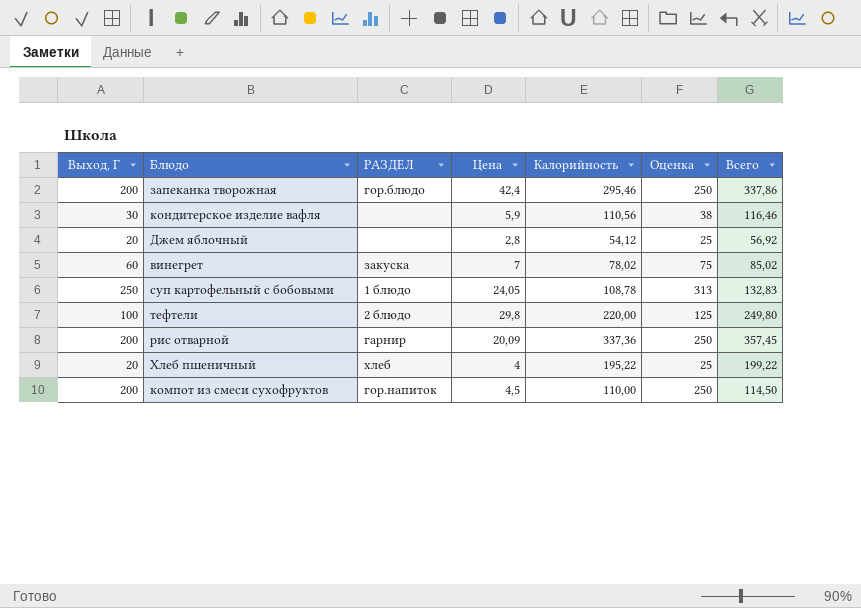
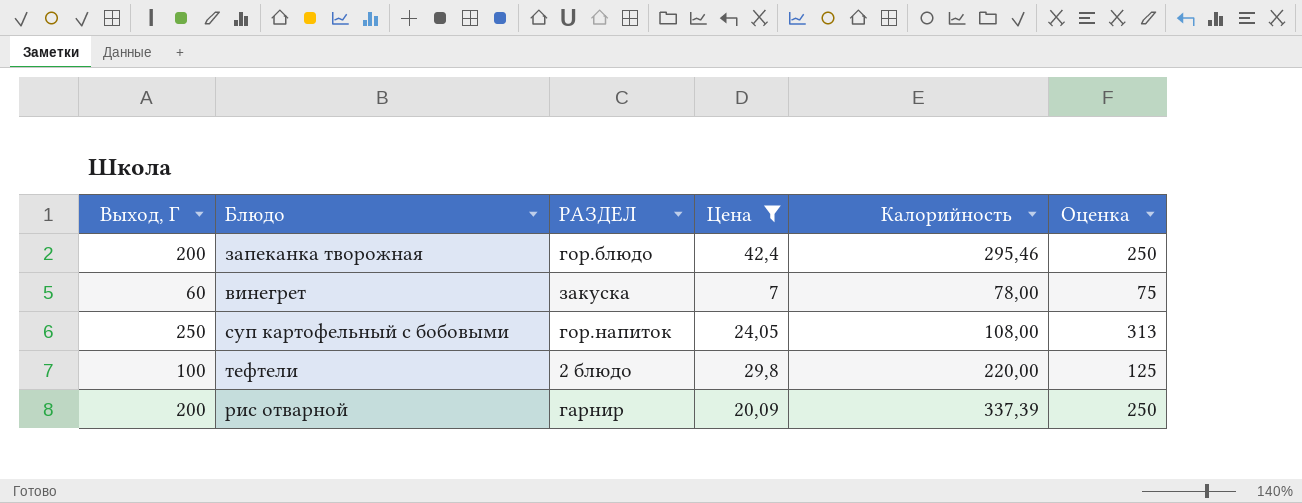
filter: none -> Цена >= 7
column Всего | formula: [Цена] + [Калорийность] -> none
винегрет | Калорийность: 78,02 -> 78,00
суп картофельный с бобовыми | РАЗДЕЛ: 1 блюдо -> гор.напиток
суп картофельный с бобовыми | Калорийность: 108,78 -> 108,00
рис отварной | Калорийность: 337,36 -> 337,39

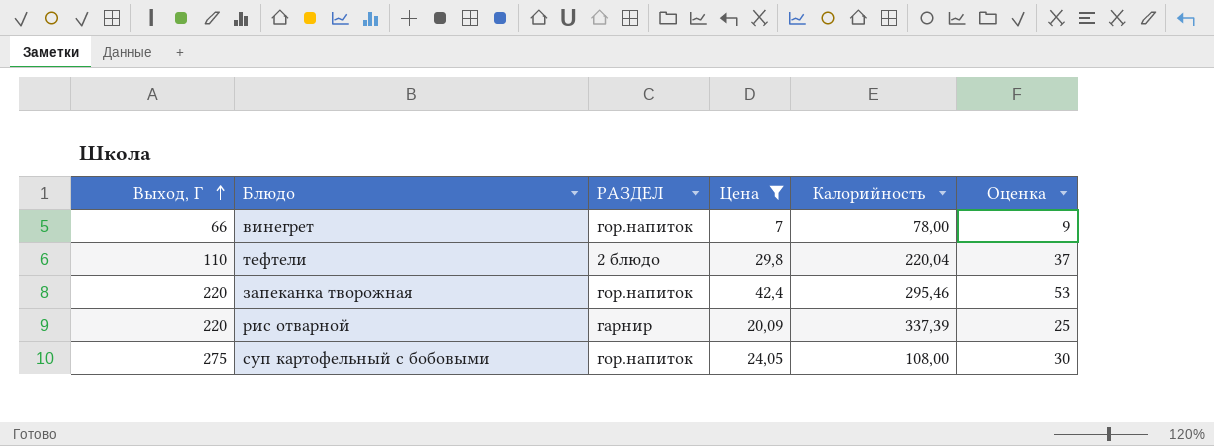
row order: none -> Выход, Г ascending
column Оценка | formula: [Выход, Г] * 1,25 -> [Цена] * 1,25
винегрет | Выход, Г: 60 -> 66
винегрет | РАЗДЕЛ: закуска -> гор.напиток
тефтели | Выход, Г: 100 -> 110
тефтели | Калорийность: 220,00 -> 220,04
запеканка творожная | Выход, Г: 200 -> 220
запеканка творожная | РАЗДЕЛ: гор.блюдо -> гор.напиток
рис отварной | Выход, Г: 200 -> 220
суп картофельный с бобовыми | Выход, Г: 250 -> 275

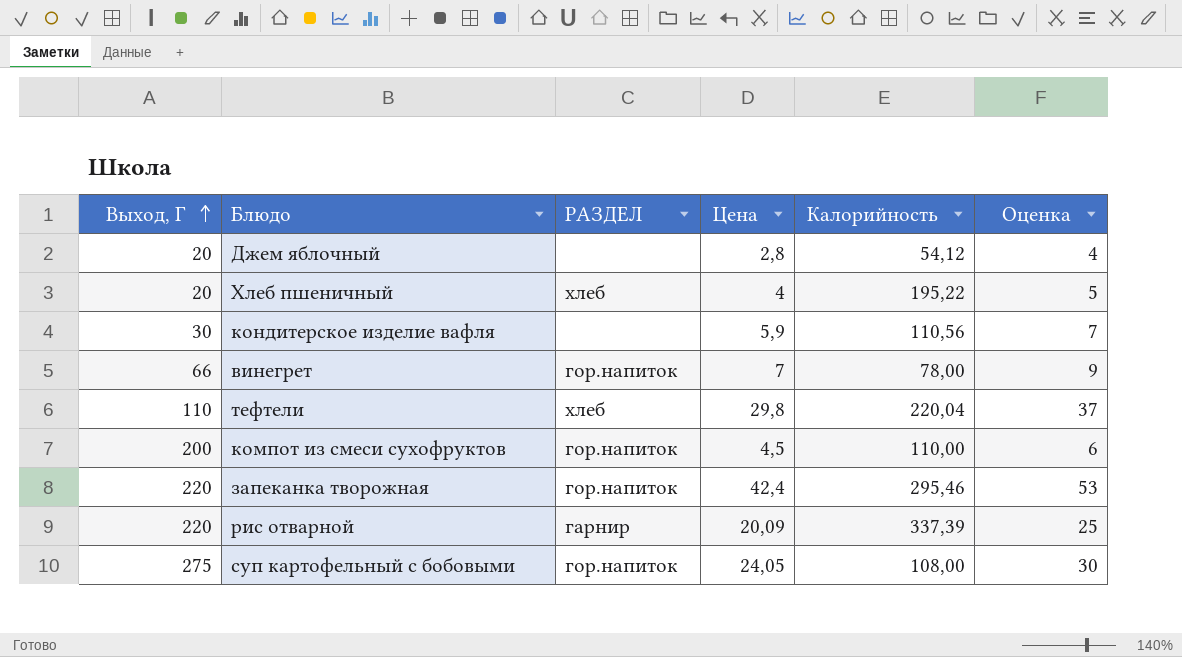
filter: Цена >= 7 -> none
тефтели | РАЗДЕЛ: 2 блюдо -> хлеб

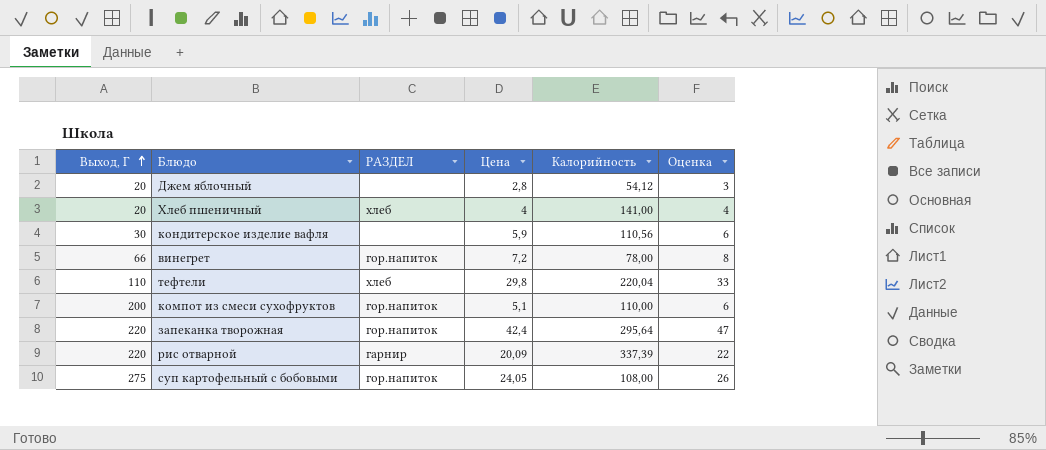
column Оценка | formula: [Цена] * 1,25 -> [Цена] * 1,1
Хлеб пшеничный | Калорийность: 195,22 -> 141,00
винегрет | Цена: 7 -> 7,2
компот из смеси сухофруктов | Цена: 4,5 -> 5,1
запеканка творожная | Калорийность: 295,46 -> 295,64

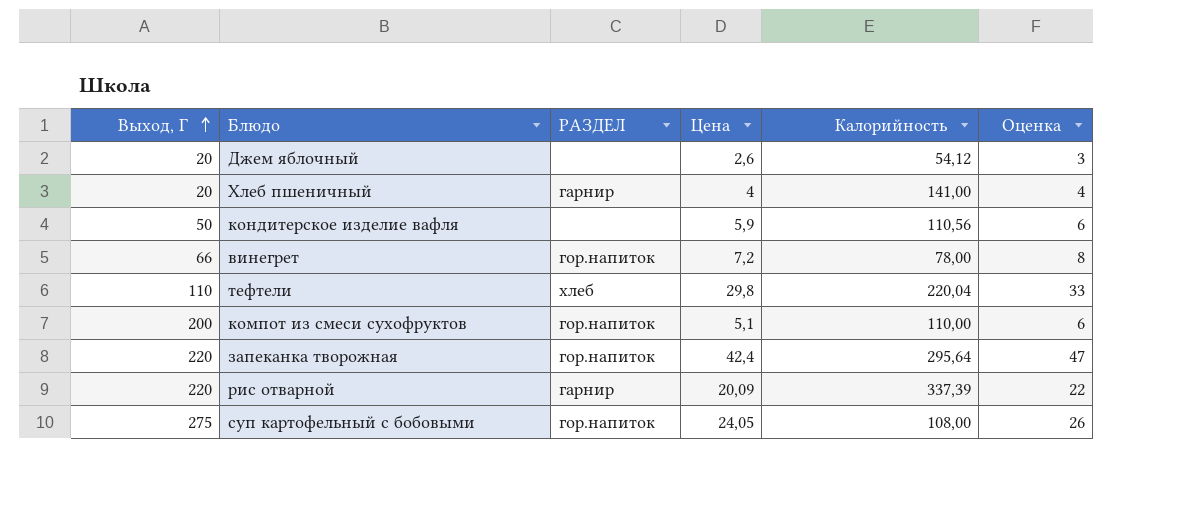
Джем яблочный | Цена: 2,8 -> 2,6
Хлеб пшеничный | РАЗДЕЛ: хлеб -> гарнир
кондитерское изделие вафля | Выход, Г: 30 -> 50

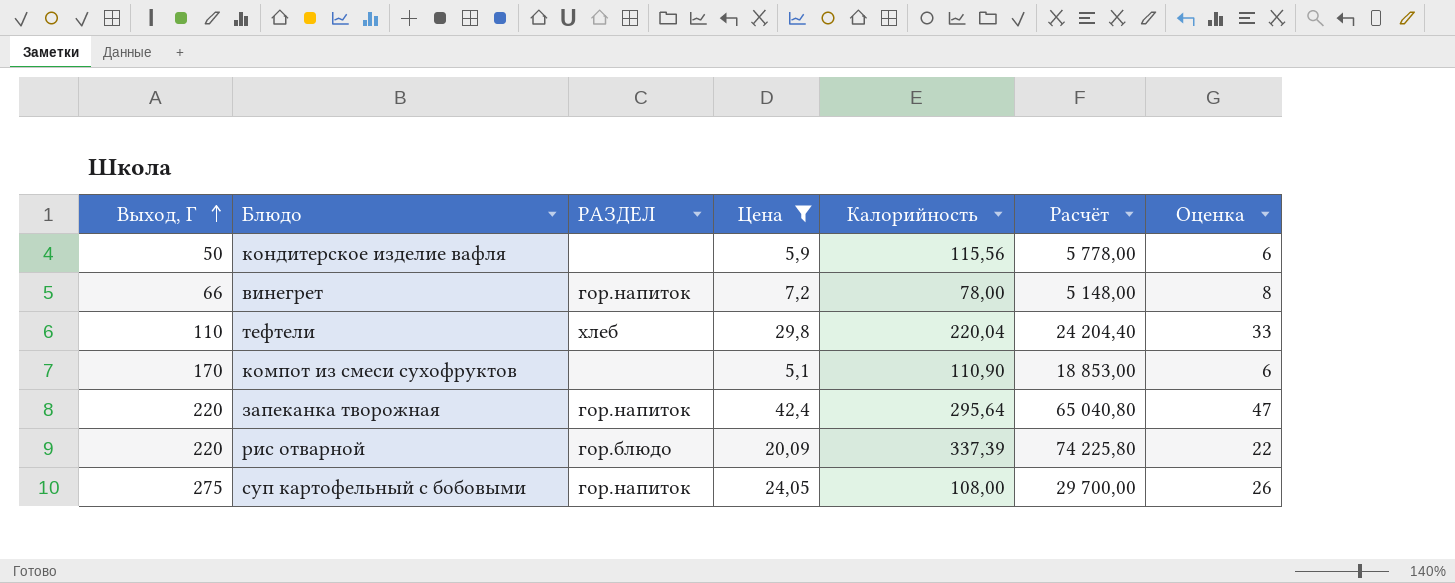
filter: none -> Цена >= 5,1
column Расчёт | formula: none -> [Выход, Г] * [Калорийность]
кондитерское изделие вафля | Калорийность: 110,56 -> 115,56
компот из смеси сухофруктов | Выход, Г: 200 -> 170
компот из смеси сухофруктов | РАЗДЕЛ: гор.напиток -> none
компот из смеси сухофруктов | Калорийность: 110,00 -> 110,90
рис отварной | РАЗДЕЛ: гарнир -> гор.блюдо

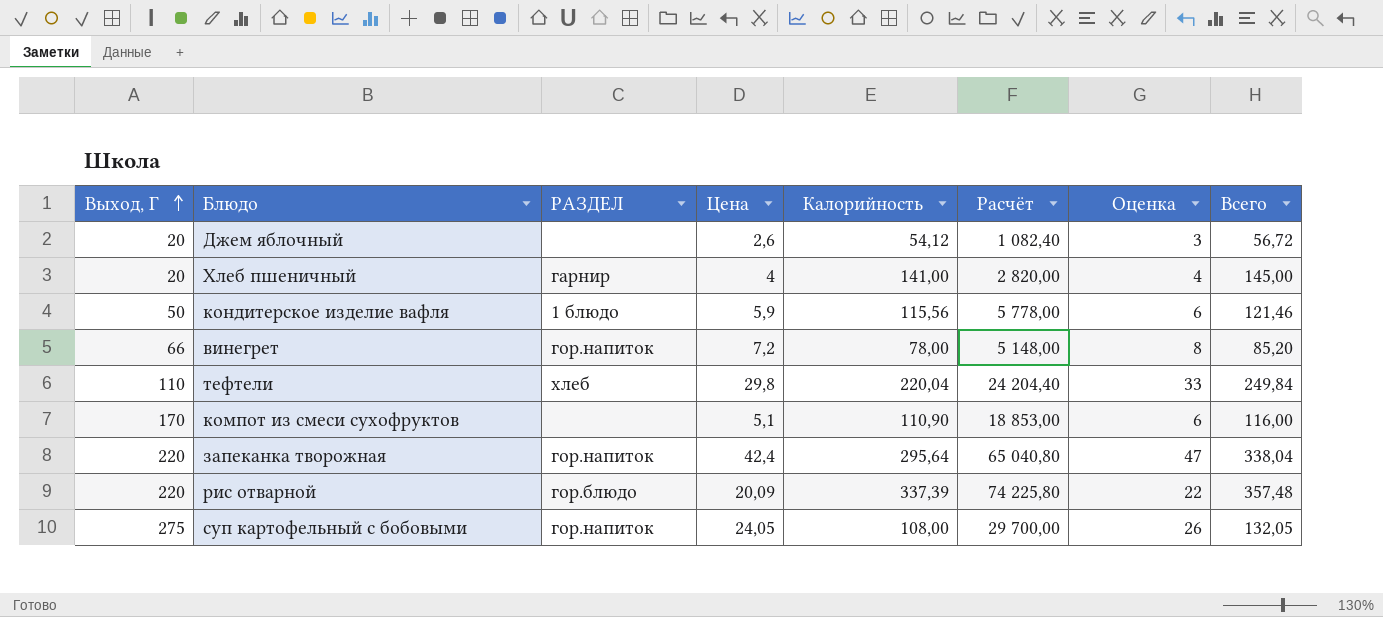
filter: Цена >= 5,1 -> none
column Всего | formula: none -> [Цена] + [Калорийность]
кондитерское изделие вафля | РАЗДЕЛ: none -> 1 блюдо

